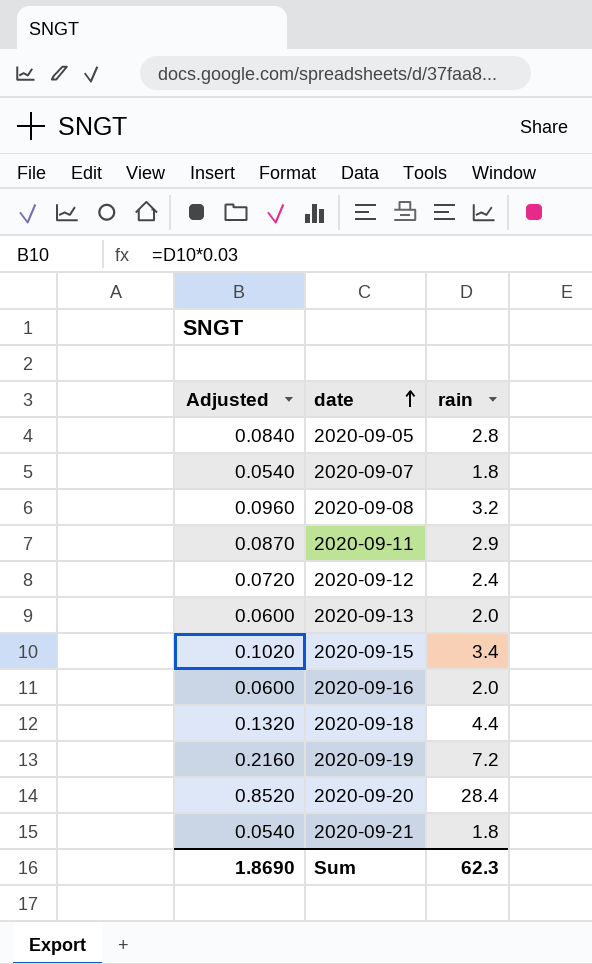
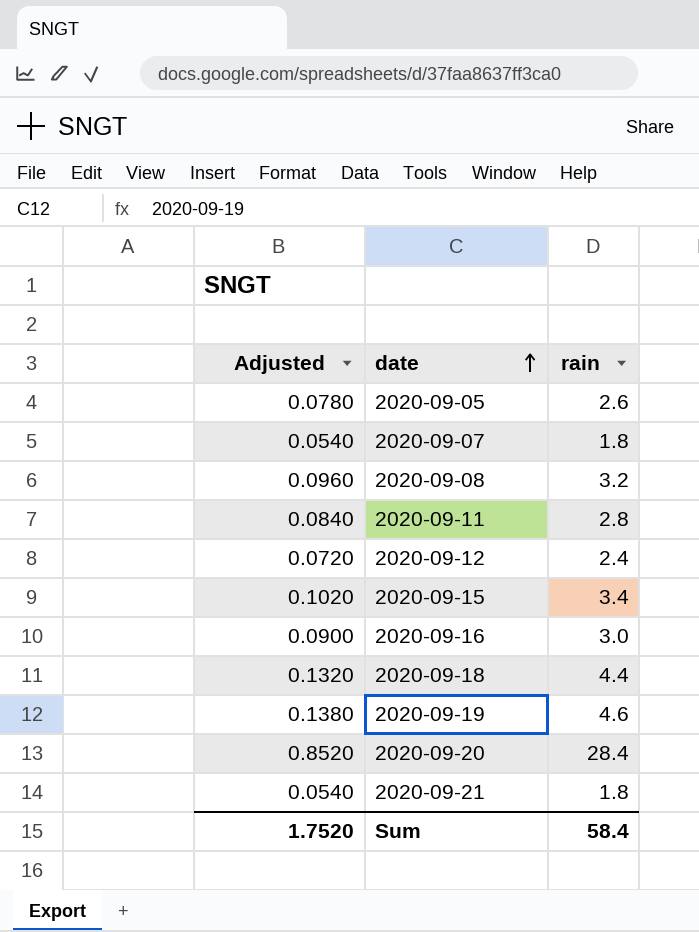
row 2020-09-13: 0.0600 | 2.0 -> none
2020-09-05 | Adjusted: 0.0840 -> 0.0780
2020-09-05 | rain: 2.8 -> 2.6
2020-09-11 | Adjusted: 0.0870 -> 0.0840
2020-09-11 | rain: 2.9 -> 2.8
2020-09-16 | Adjusted: 0.0600 -> 0.0900
2020-09-16 | rain: 2.0 -> 3.0
2020-09-19 | Adjusted: 0.2160 -> 0.1380
2020-09-19 | rain: 7.2 -> 4.6
Sum | Adjusted: 1.8690 -> 1.7520
Sum | rain: 62.3 -> 58.4

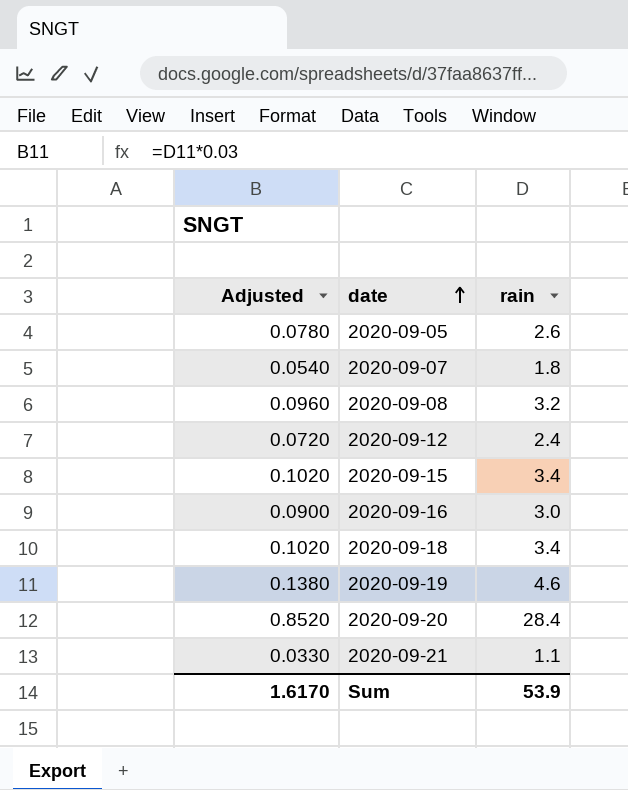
row 2020-09-11: 0.0840 | 2.8 -> none
2020-09-18 | Adjusted: 0.1320 -> 0.1020
2020-09-18 | rain: 4.4 -> 3.4
2020-09-21 | Adjusted: 0.0540 -> 0.0330
2020-09-21 | rain: 1.8 -> 1.1
Sum | Adjusted: 1.7520 -> 1.6170
Sum | rain: 58.4 -> 53.9

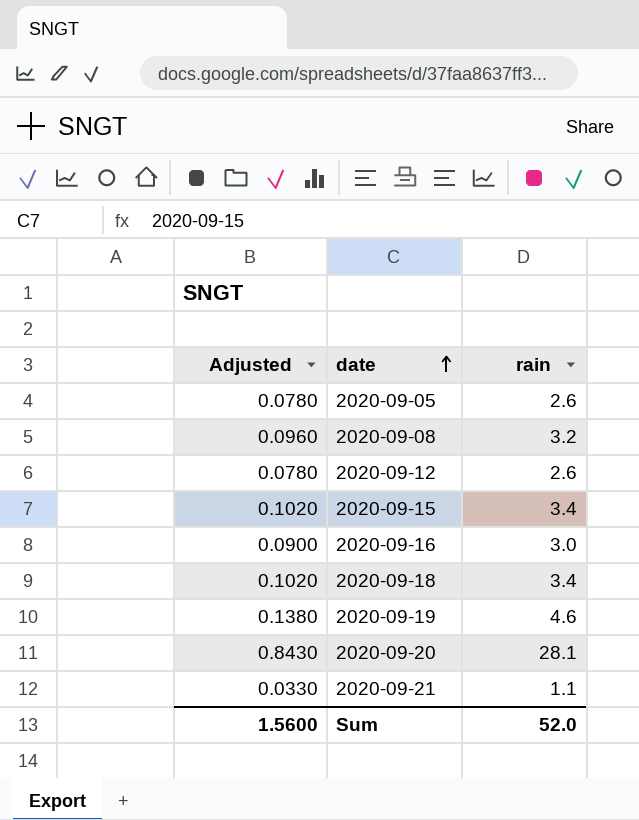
row 2020-09-07: 0.0540 | 1.8 -> none
2020-09-12 | Adjusted: 0.0720 -> 0.0780
2020-09-12 | rain: 2.4 -> 2.6
2020-09-20 | Adjusted: 0.8520 -> 0.8430
2020-09-20 | rain: 28.4 -> 28.1
Sum | Adjusted: 1.6170 -> 1.5600
Sum | rain: 53.9 -> 52.0

